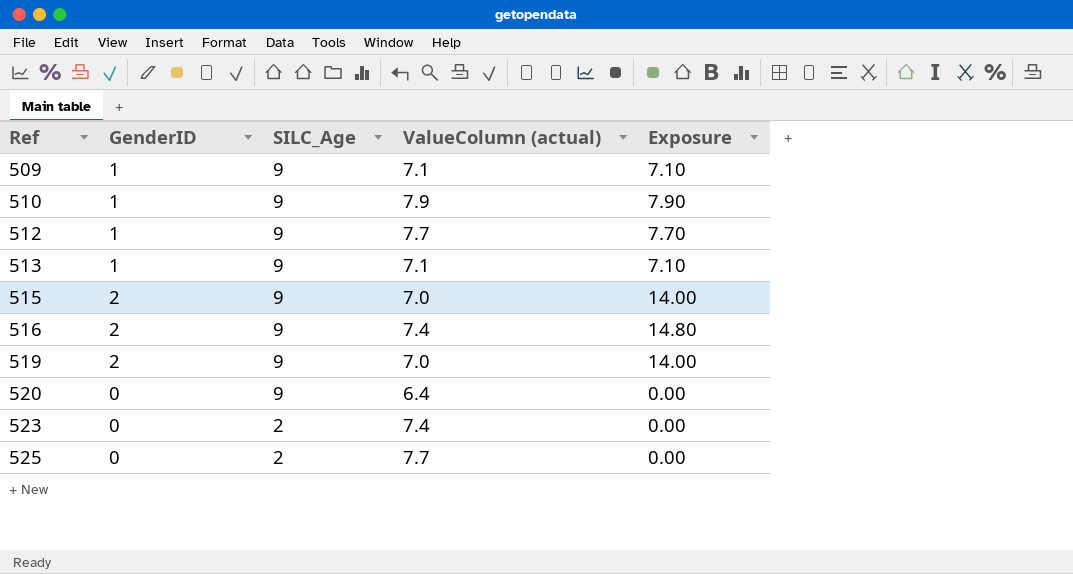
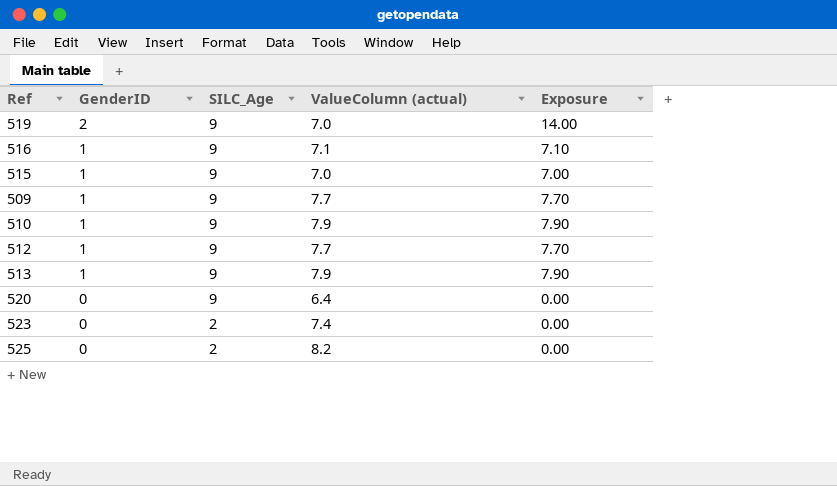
row order: Ref ascending -> GenderID descending
516 | GenderID: 2 -> 1
516 | ValueColumn (actual): 7.4 -> 7.1
516 | Exposure: 14.80 -> 7.10
515 | GenderID: 2 -> 1
515 | Exposure: 14.00 -> 7.00
509 | ValueColumn (actual): 7.1 -> 7.7
509 | Exposure: 7.10 -> 7.70
513 | ValueColumn (actual): 7.1 -> 7.9
513 | Exposure: 7.10 -> 7.90
525 | ValueColumn (actual): 7.7 -> 8.2

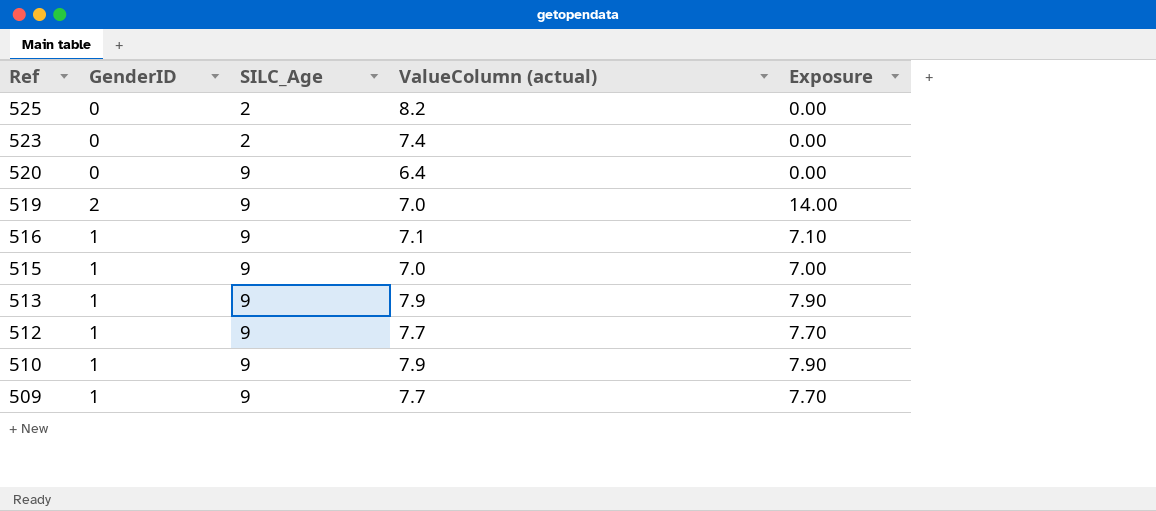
row order: GenderID descending -> Ref descending

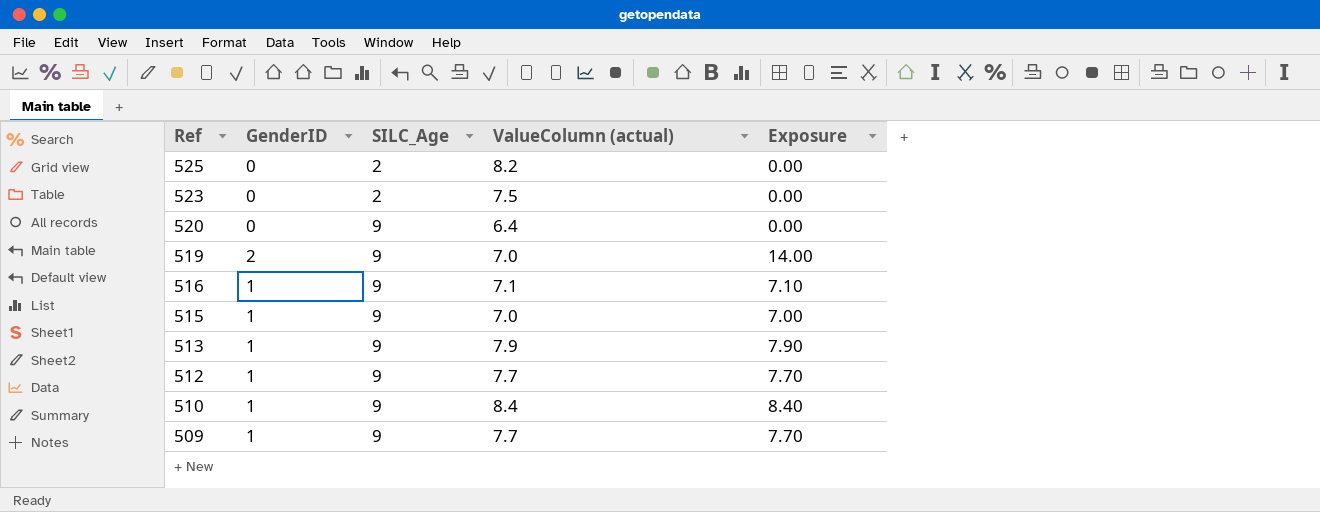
523 | ValueColumn (actual): 7.4 -> 7.5
510 | ValueColumn (actual): 7.9 -> 8.4
510 | Exposure: 7.90 -> 8.40

